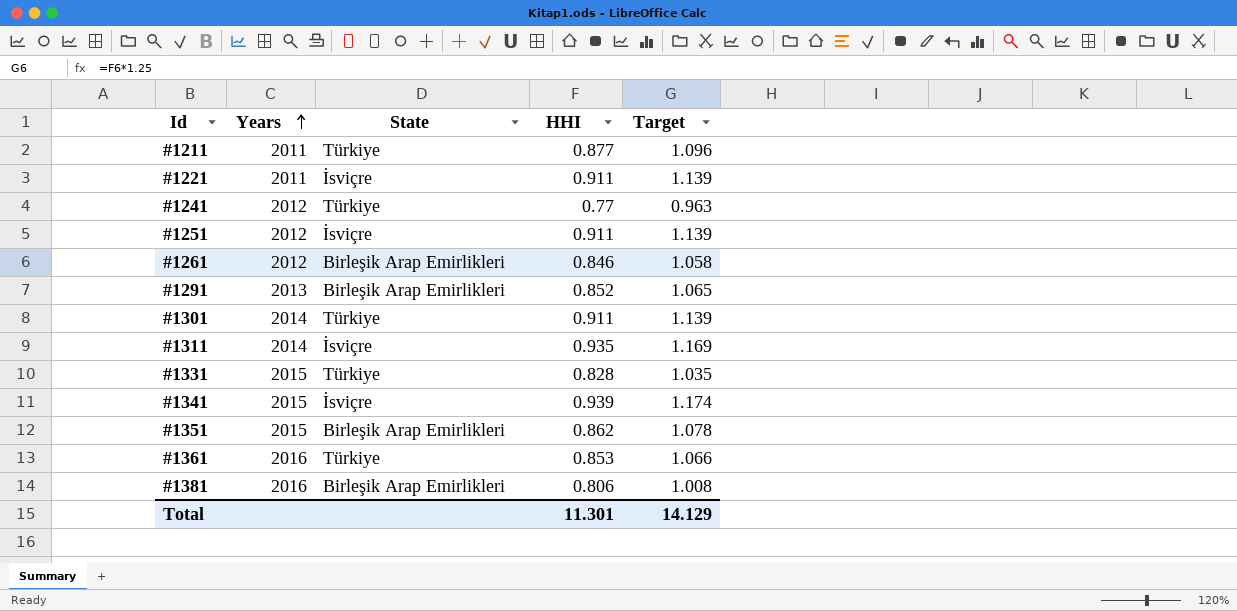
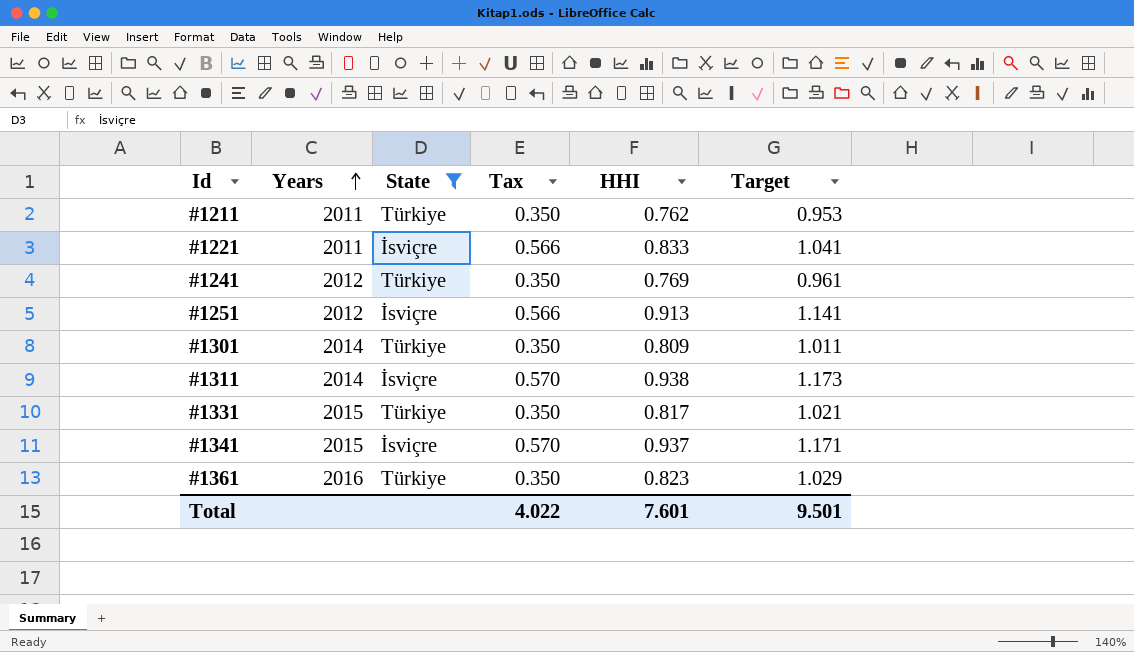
filter: none -> State != Birleşik Arap Emirlikleri
column Tax | position: none -> 4
#1211 | HHI: 0.877 -> 0.762
#1211 | Target: 1.096 -> 0.953
#1221 | HHI: 0.911 -> 0.833
#1221 | Target: 1.139 -> 1.041
#1241 | HHI: 0.77 -> 0.769
#1241 | Target: 0.963 -> 0.961
#1251 | HHI: 0.911 -> 0.913
#1251 | Target: 1.139 -> 1.141
#1301 | HHI: 0.911 -> 0.809
#1301 | Target: 1.139 -> 1.011
#1311 | HHI: 0.935 -> 0.938
#1311 | Target: 1.169 -> 1.173
#1331 | HHI: 0.828 -> 0.817
#1331 | Target: 1.035 -> 1.021
#1341 | HHI: 0.939 -> 0.937
#1341 | Target: 1.174 -> 1.171
#1361 | HHI: 0.853 -> 0.823
#1361 | Target: 1.066 -> 1.029
Total | HHI: 11.301 -> 7.601
Total | Target: 14.129 -> 9.501

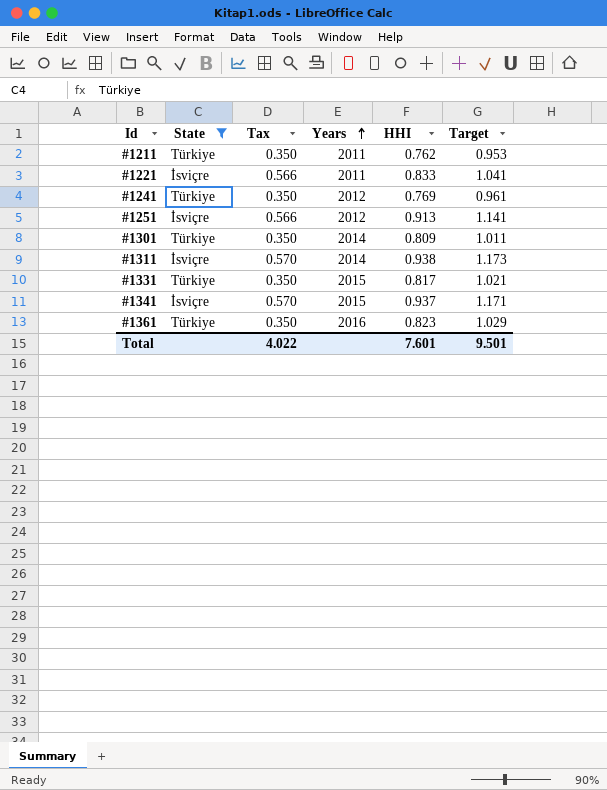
column Years | position: 2 -> 4

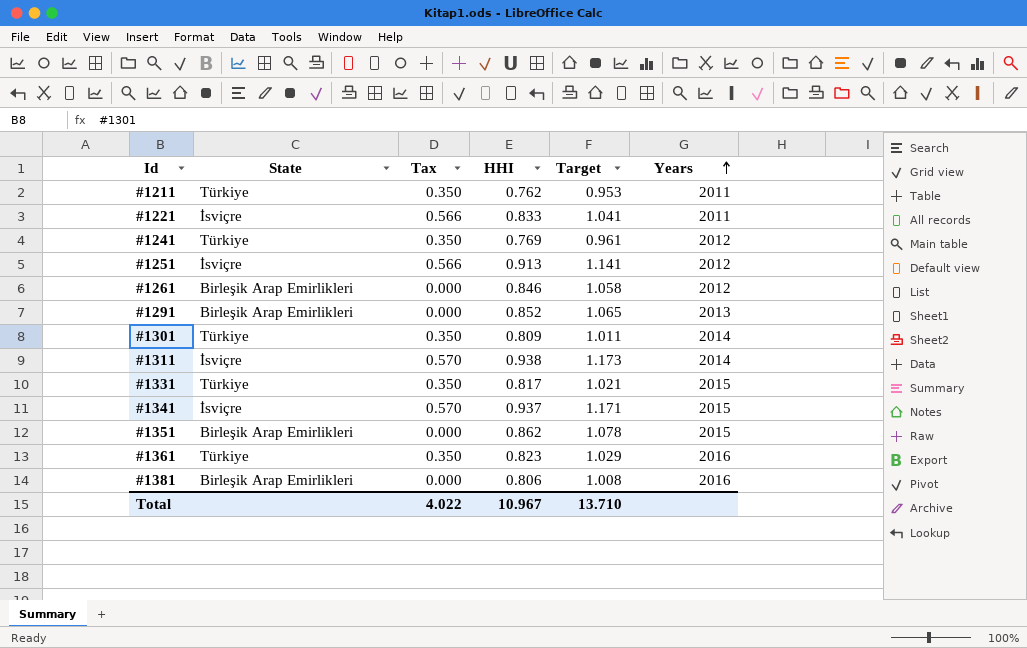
filter: State != Birleşik Arap Emirlikleri -> none
column Years | position: 4 -> 6
Total | HHI: 7.601 -> 10.967
Total | Target: 9.501 -> 13.710

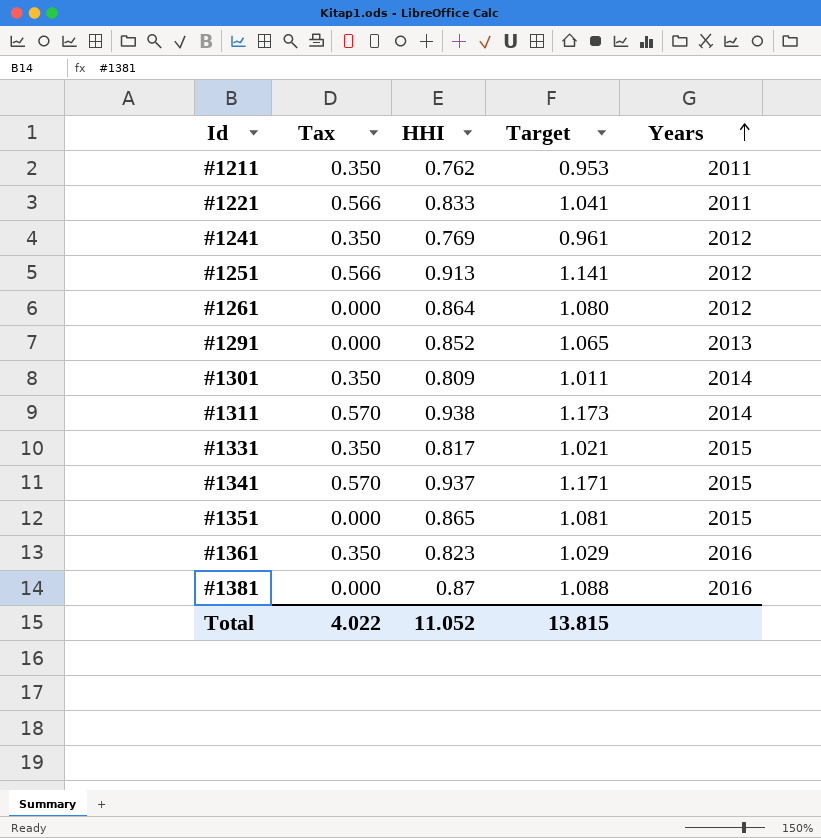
column State | position: 2 -> none
#1261 | HHI: 0.846 -> 0.864
#1261 | Target: 1.058 -> 1.080
#1351 | HHI: 0.862 -> 0.865
#1351 | Target: 1.078 -> 1.081
#1381 | HHI: 0.806 -> 0.87
#1381 | Target: 1.008 -> 1.088
Total | HHI: 10.967 -> 11.052
Total | Target: 13.710 -> 13.815

